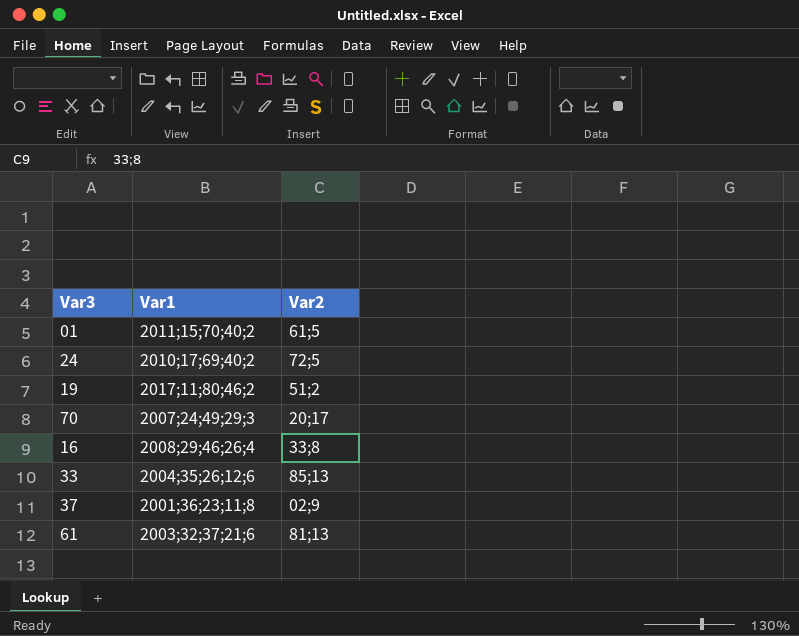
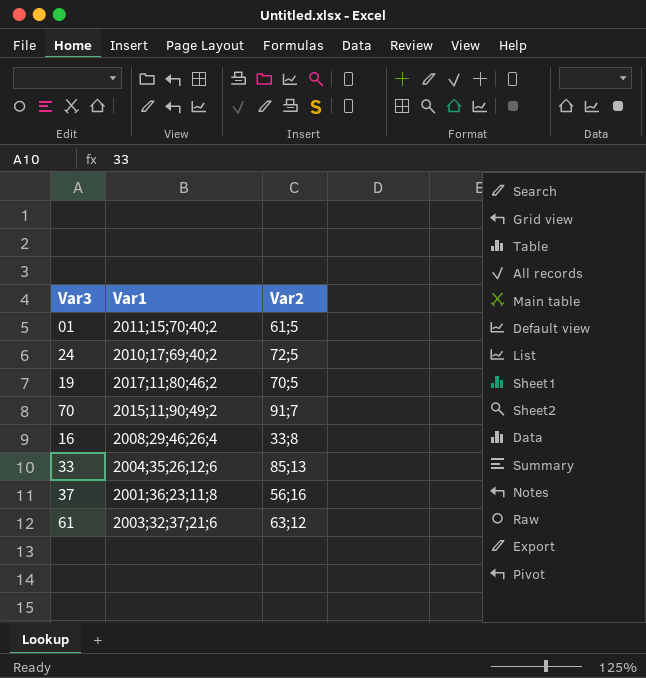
19 | Var2: 51;2 -> 70;5
70 | Var1: 2007;24;49;29;3 -> 2015;11;90;49;2
70 | Var2: 20;17 -> 91;7
37 | Var2: 02;9 -> 56;16
61 | Var2: 81;13 -> 63;12

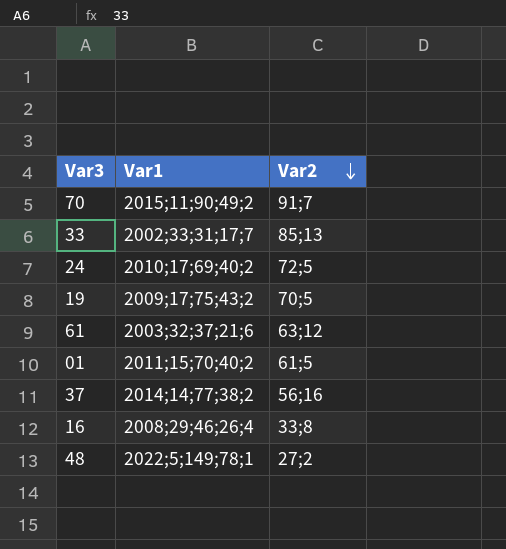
row order: none -> Var2 descending
33 | Var1: 2004;35;26;12;6 -> 2002;33;31;17;7
19 | Var1: 2017;11;80;46;2 -> 2009;17;75;43;2
37 | Var1: 2001;36;23;11;8 -> 2014;14;77;38;2
row 48: none -> 2022;5;149;78;1 | 27;2

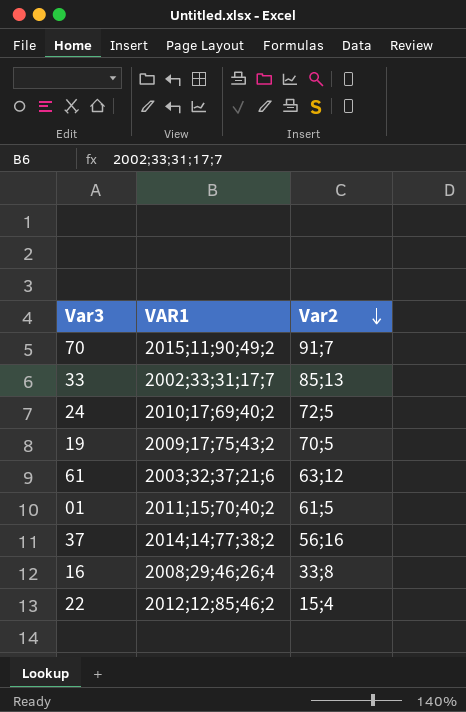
column name: Var1 -> VAR1
row 48: 2022;5;149;78;1 | 27;2 -> none
row 22: none -> 2012;12;85;46;2 | 15;4

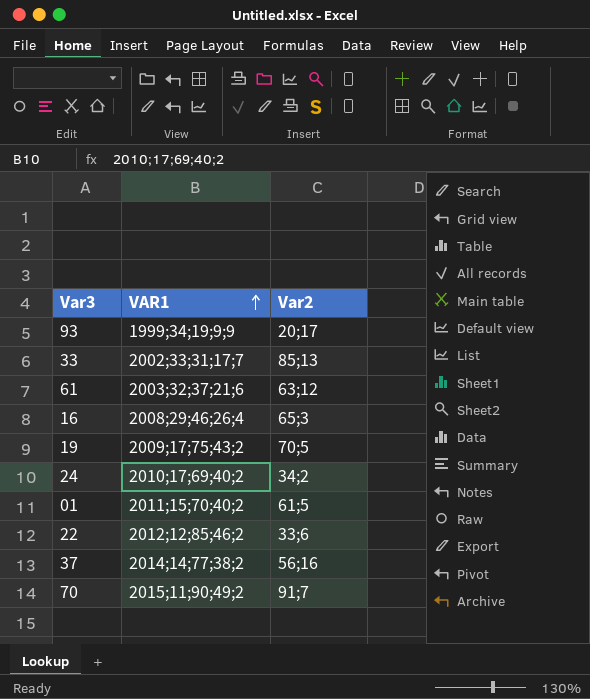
row order: Var2 descending -> VAR1 ascending
row 93: none -> 1999;34;19;9;9 | 20;17
16 | Var2: 33;8 -> 65;3
24 | Var2: 72;5 -> 34;2
22 | Var2: 15;4 -> 33;6

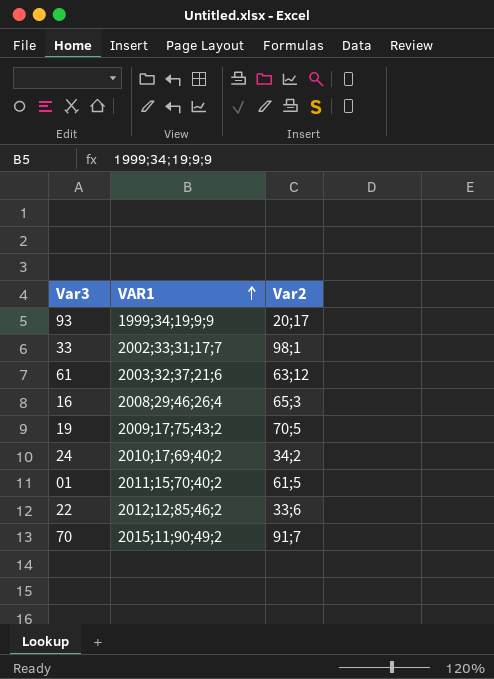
row 37: 2014;14;77;38;2 | 56;16 -> none
33 | Var2: 85;13 -> 98;1

